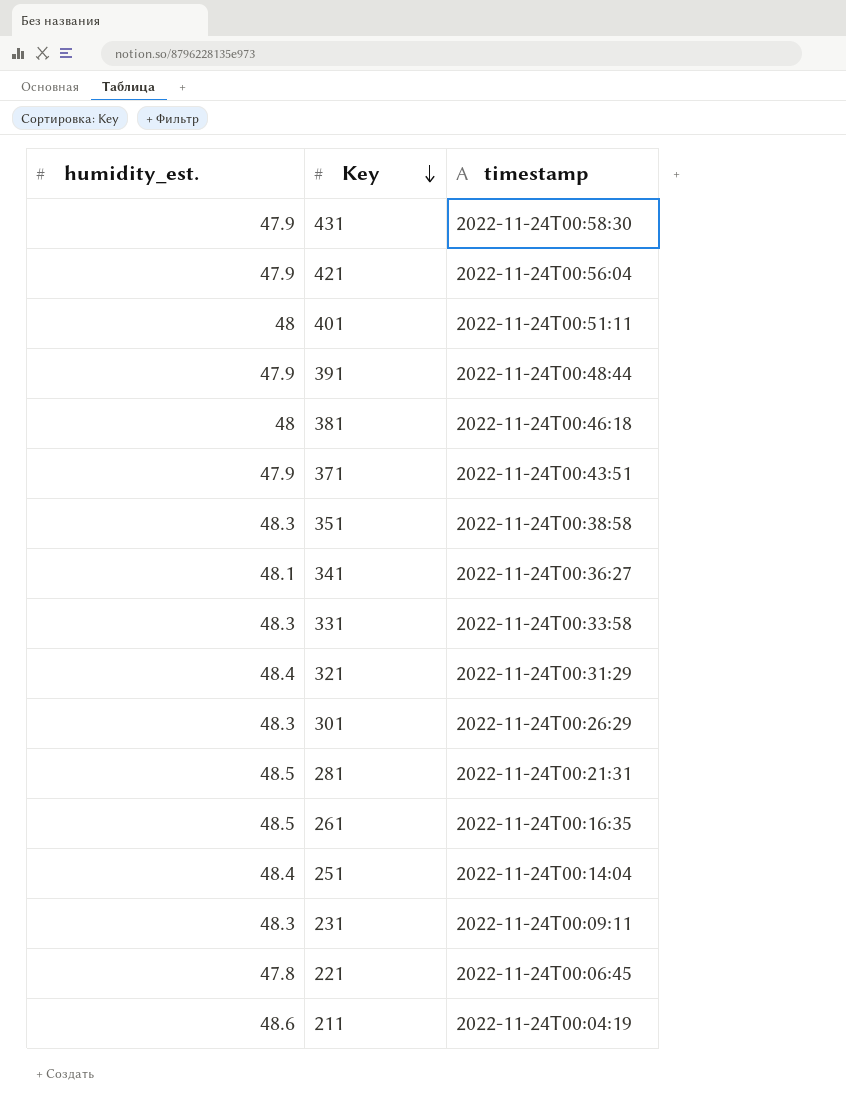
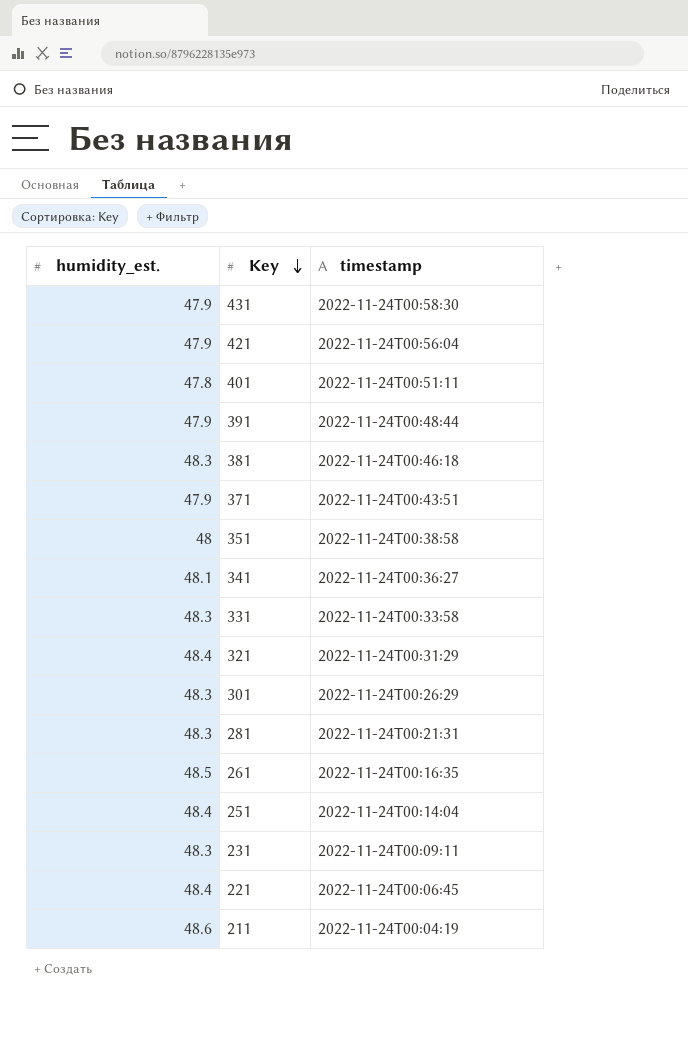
401 | humidity_est.: 48 -> 47.8
381 | humidity_est.: 48 -> 48.3
351 | humidity_est.: 48.3 -> 48
281 | humidity_est.: 48.5 -> 48.3
221 | humidity_est.: 47.8 -> 48.4

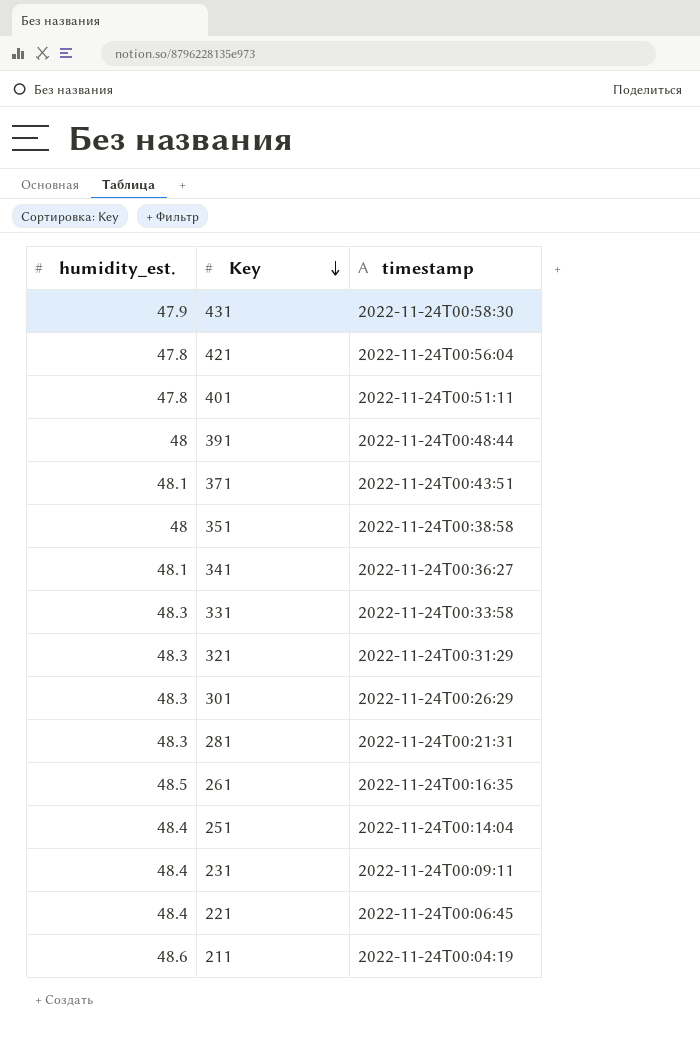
row 381: 48.3 | 2022-11-24T00:46:18 -> none
421 | humidity_est.: 47.9 -> 47.8
391 | humidity_est.: 47.9 -> 48
371 | humidity_est.: 47.9 -> 48.1
321 | humidity_est.: 48.4 -> 48.3
231 | humidity_est.: 48.3 -> 48.4

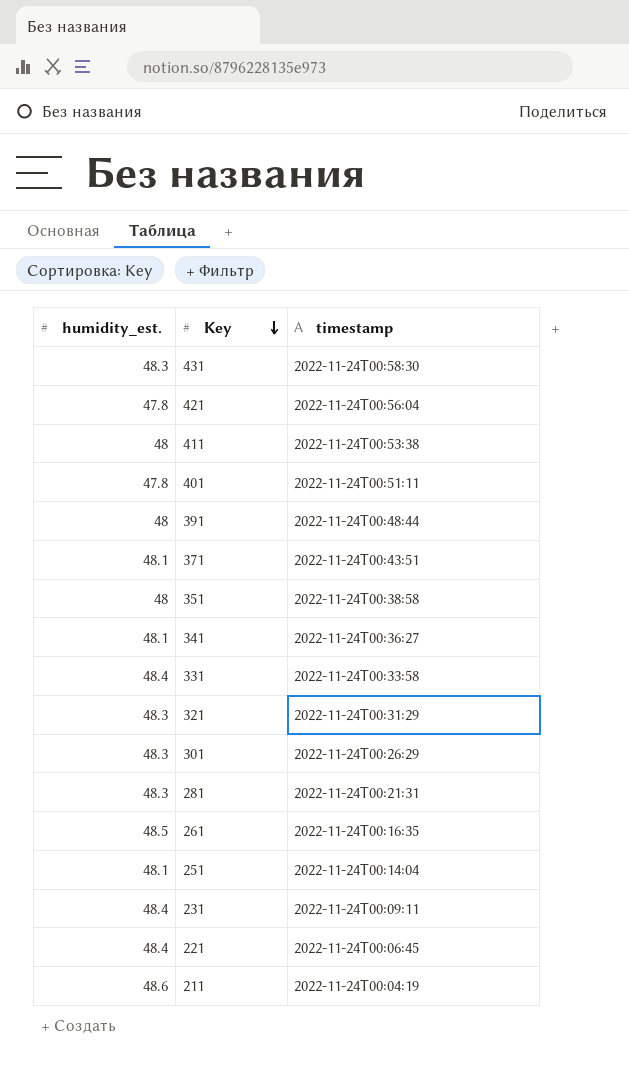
431 | humidity_est.: 47.9 -> 48.3
row 411: none -> 48 | 2022-11-24T00:53:38
331 | humidity_est.: 48.3 -> 48.4
251 | humidity_est.: 48.4 -> 48.1

